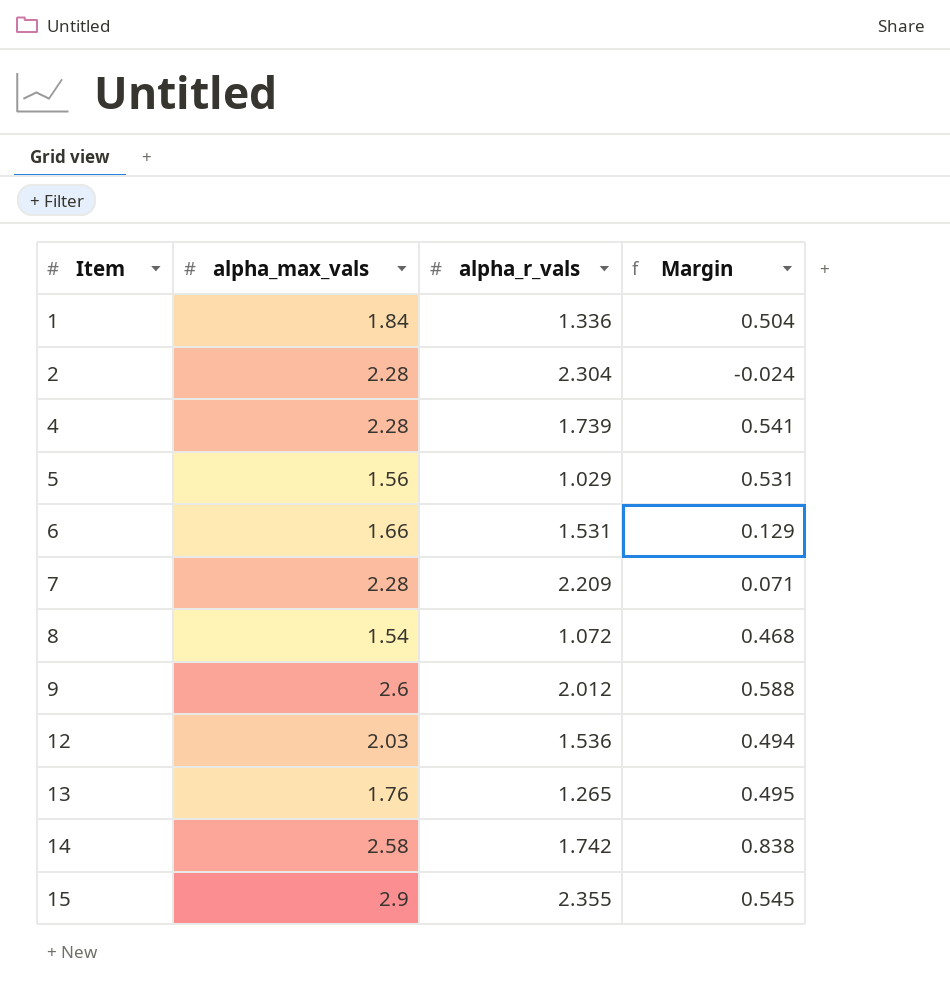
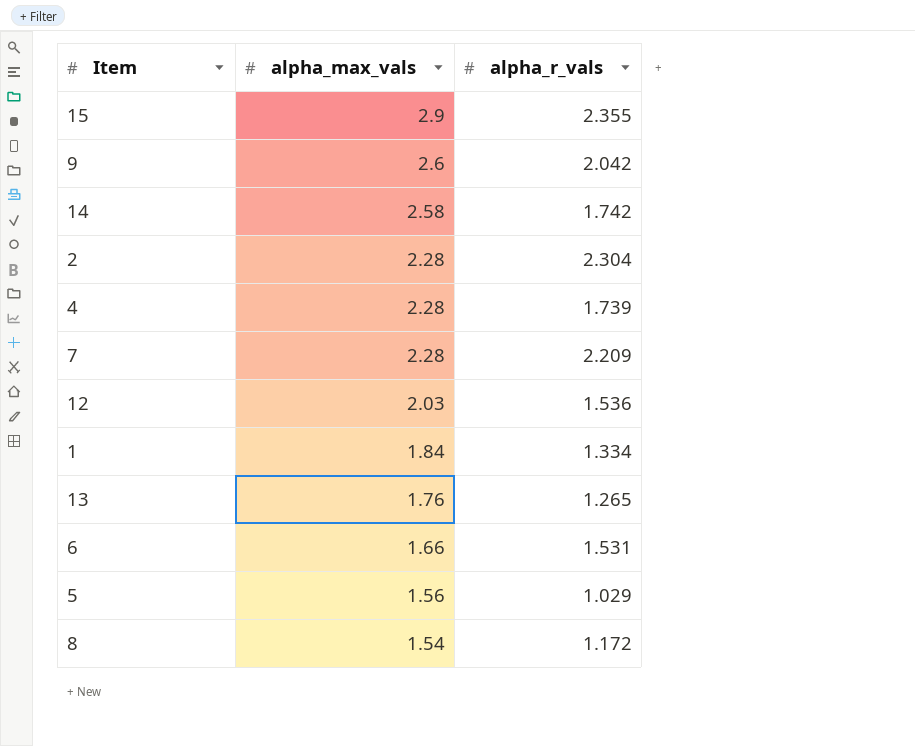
row order: Item ascending -> alpha_max_vals descending
column Margin | formula: [alpha_max_vals] - [alpha_r_vals] -> none
9 | alpha_r_vals: 2.012 -> 2.042
1 | alpha_r_vals: 1.336 -> 1.334
8 | alpha_r_vals: 1.072 -> 1.172

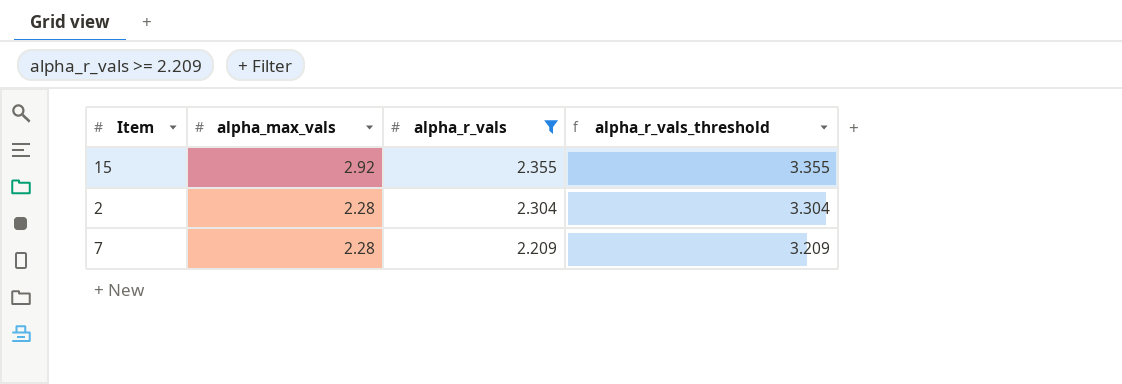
filter: none -> alpha_r_vals >= 2.209
column alpha_r_vals_threshold | formula: none -> [alpha_r_vals] + 1
15 | alpha_max_vals: 2.9 -> 2.92

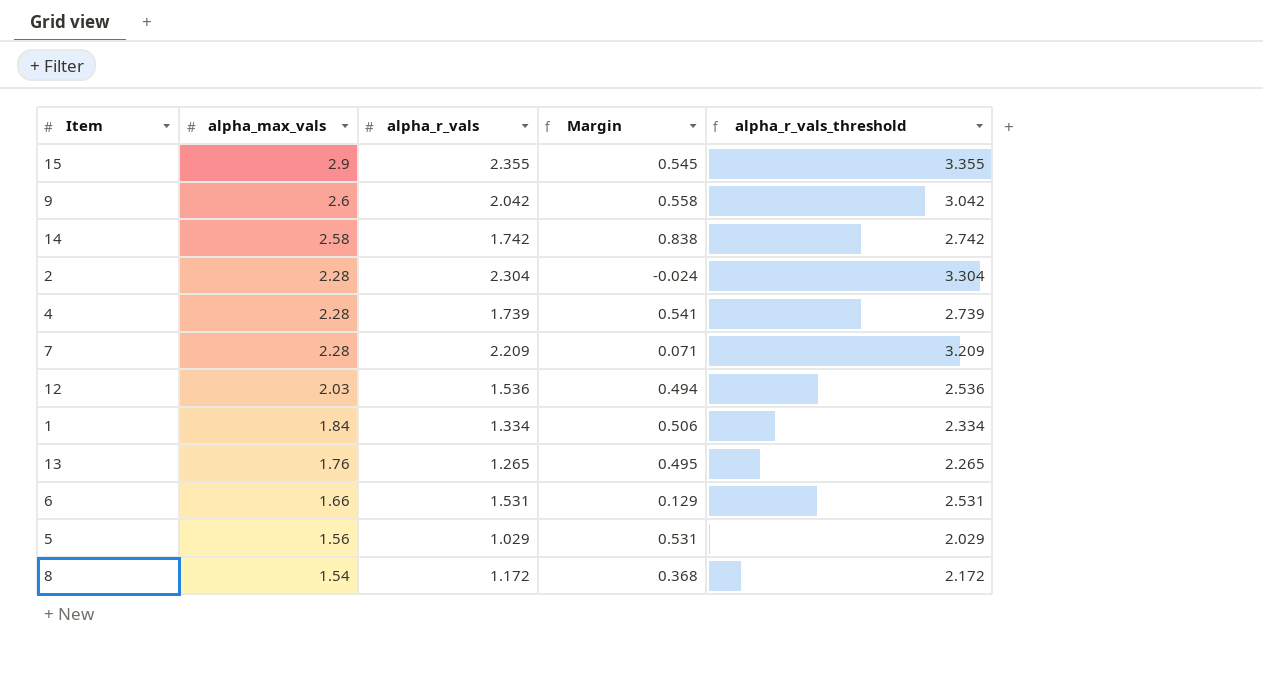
filter: alpha_r_vals >= 2.209 -> none
column Margin | formula: none -> [alpha_max_vals] - [alpha_r_vals]
15 | alpha_max_vals: 2.92 -> 2.9

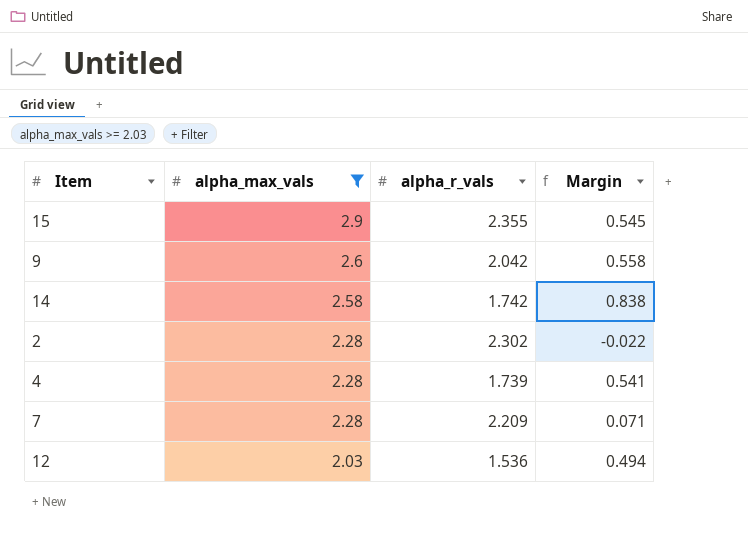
filter: none -> alpha_max_vals >= 2.03
column alpha_r_vals_threshold | formula: [alpha_r_vals] + 1 -> none
2 | alpha_r_vals: 2.304 -> 2.302
2 | Margin: -0.024 -> -0.022

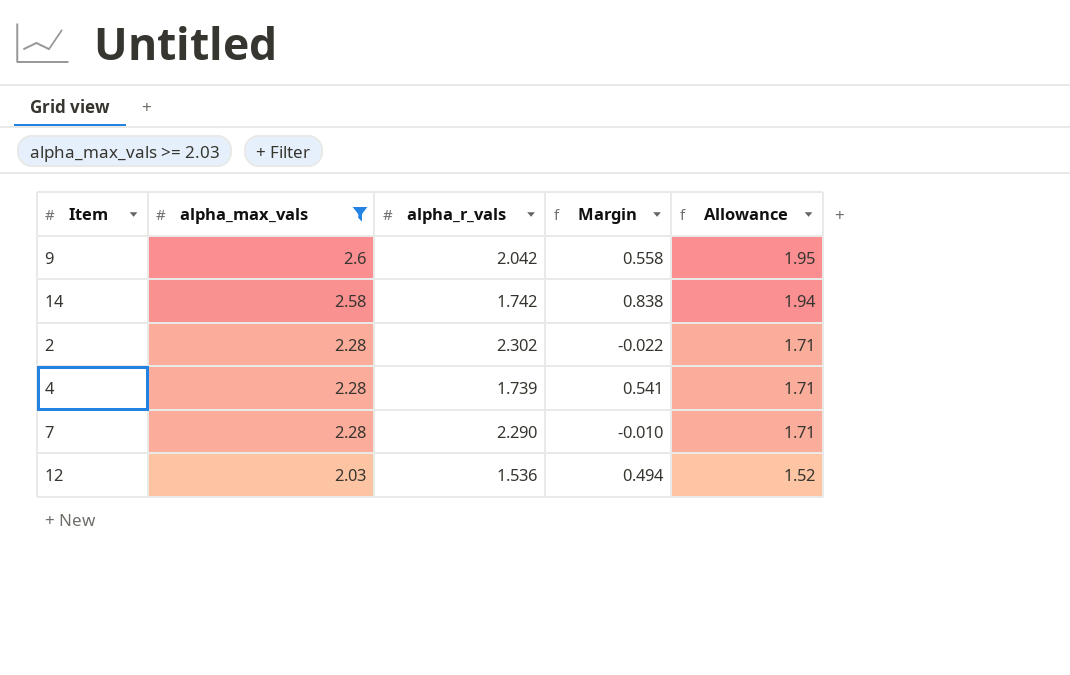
column Allowance | formula: none -> [alpha_max_vals] * 0.75
row 15: 2.9 | 2.355 | 0.545 -> none
7 | alpha_r_vals: 2.209 -> 2.290
7 | Margin: 0.071 -> -0.010

